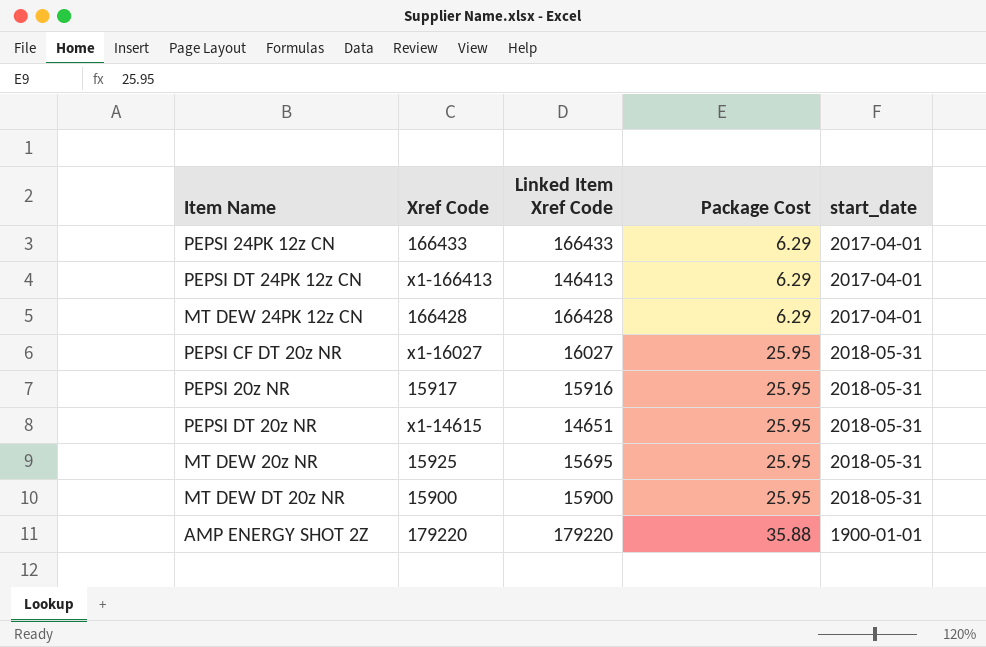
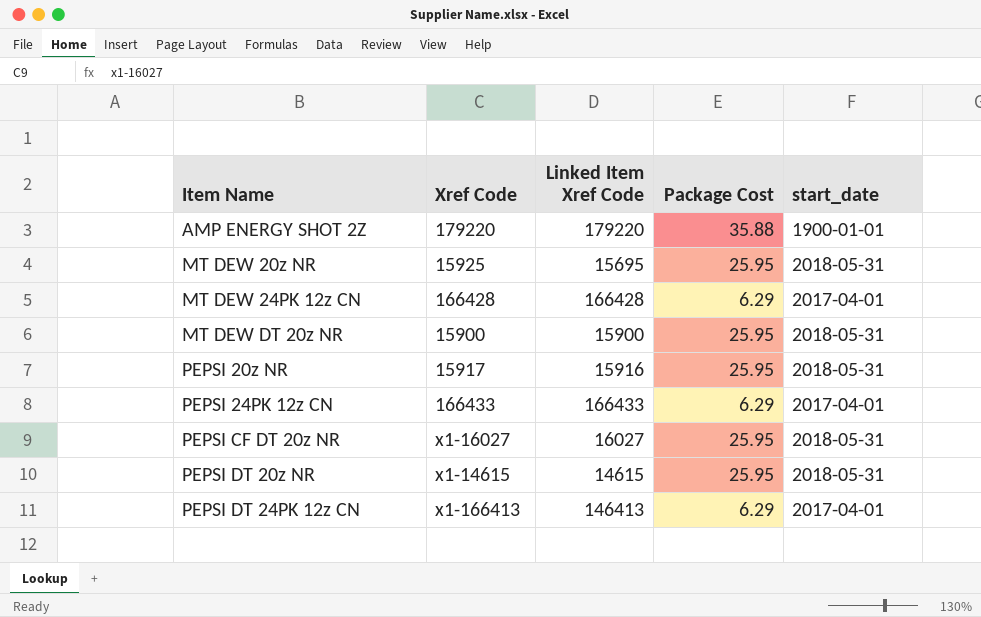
row order: Package Cost ascending -> Item Name ascending
PEPSI DT 20z NR | Linked Item Xref Code: 14651 -> 14615

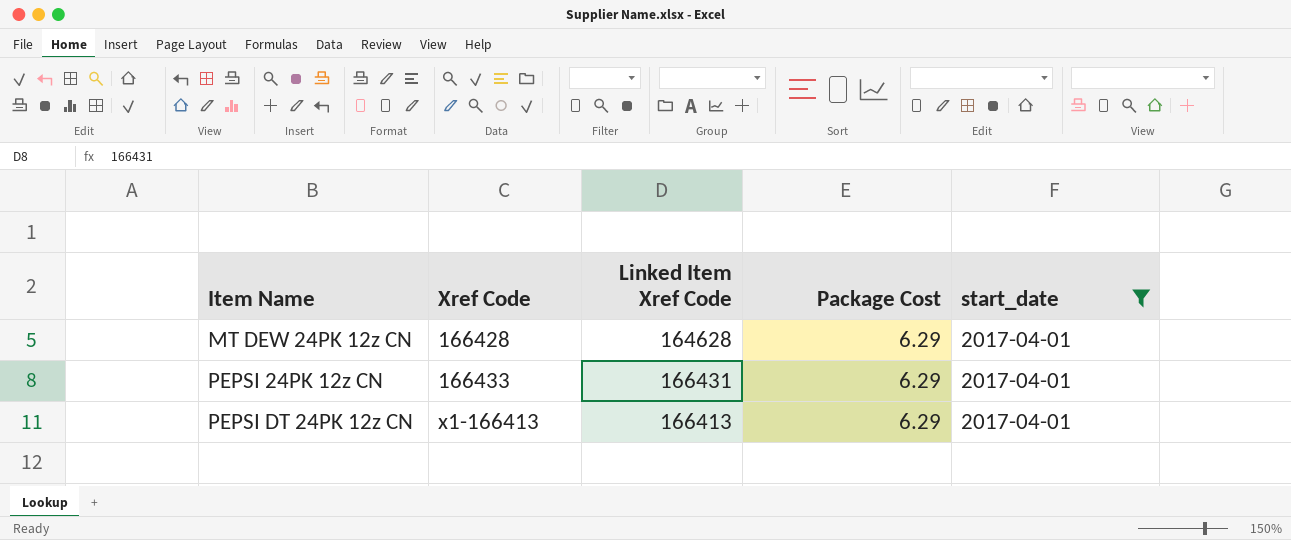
filter: none -> start_date = 2017-04-01
MT DEW 24PK 12z CN | Linked Item Xref Code: 166428 -> 164628
PEPSI 24PK 12z CN | Linked Item Xref Code: 166433 -> 166431
PEPSI DT 24PK 12z CN | Linked Item Xref Code: 146413 -> 166413

